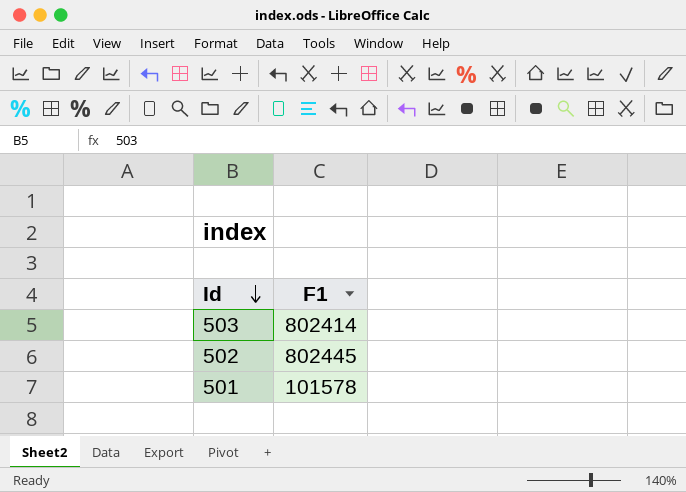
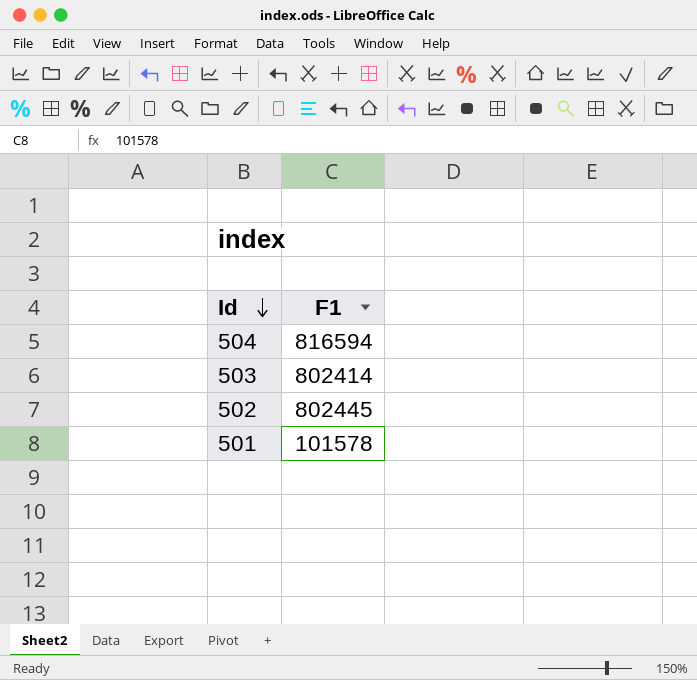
row 504: none -> 816594

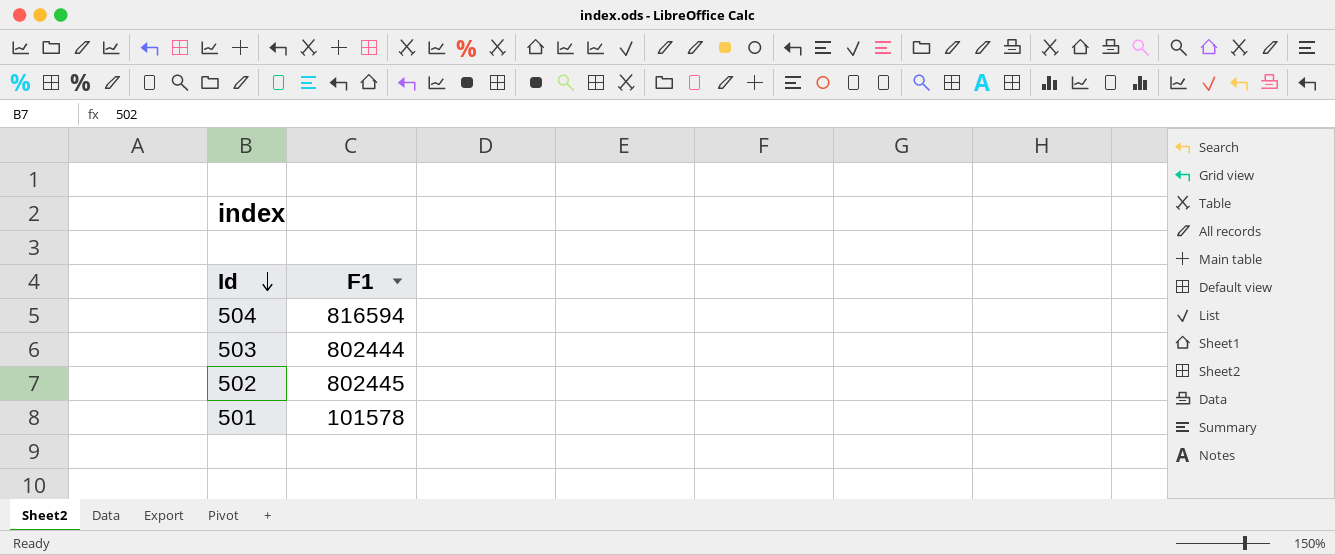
503 | F1: 802414 -> 802444

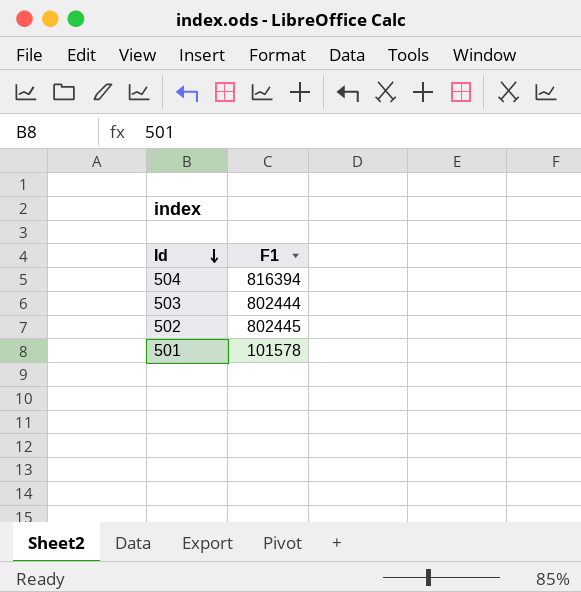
504 | F1: 816594 -> 816394

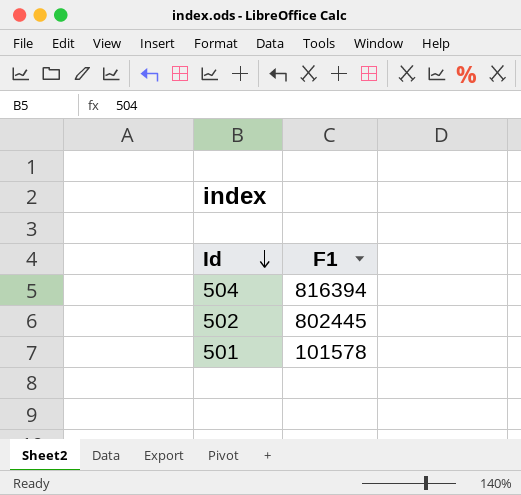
row 503: 802444 -> none

